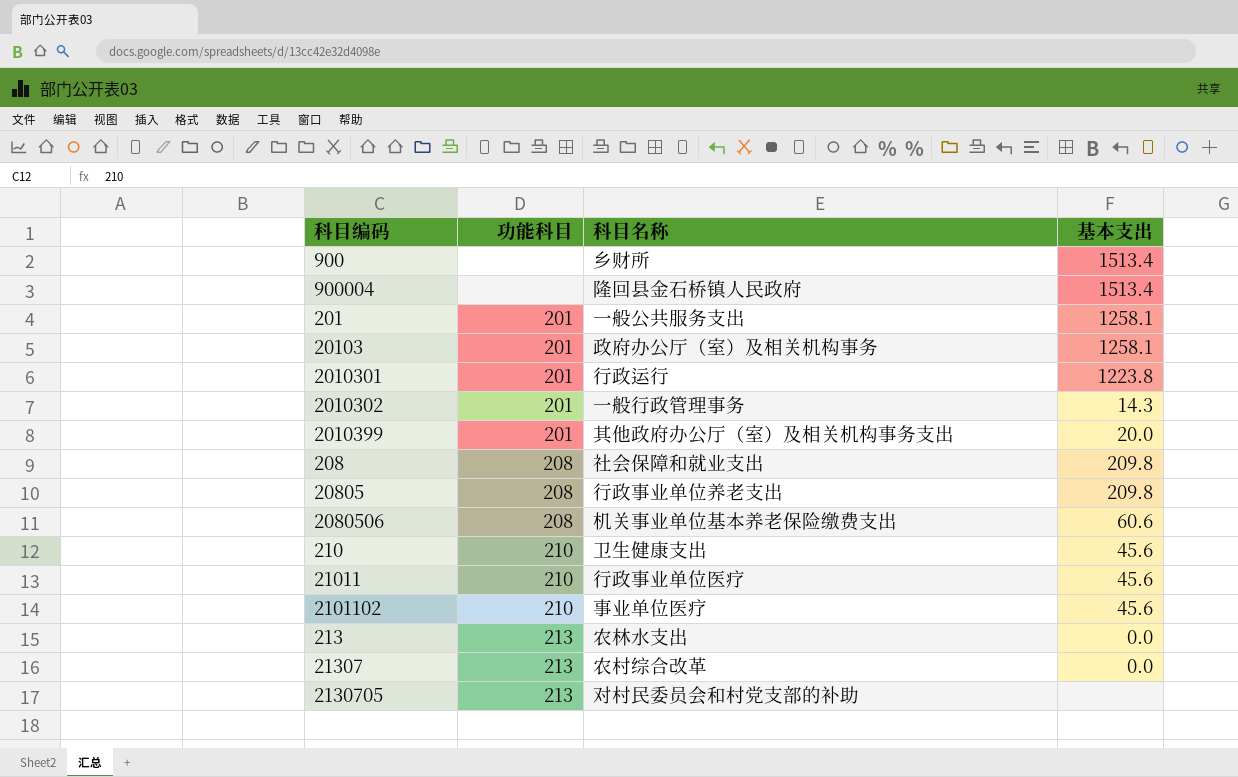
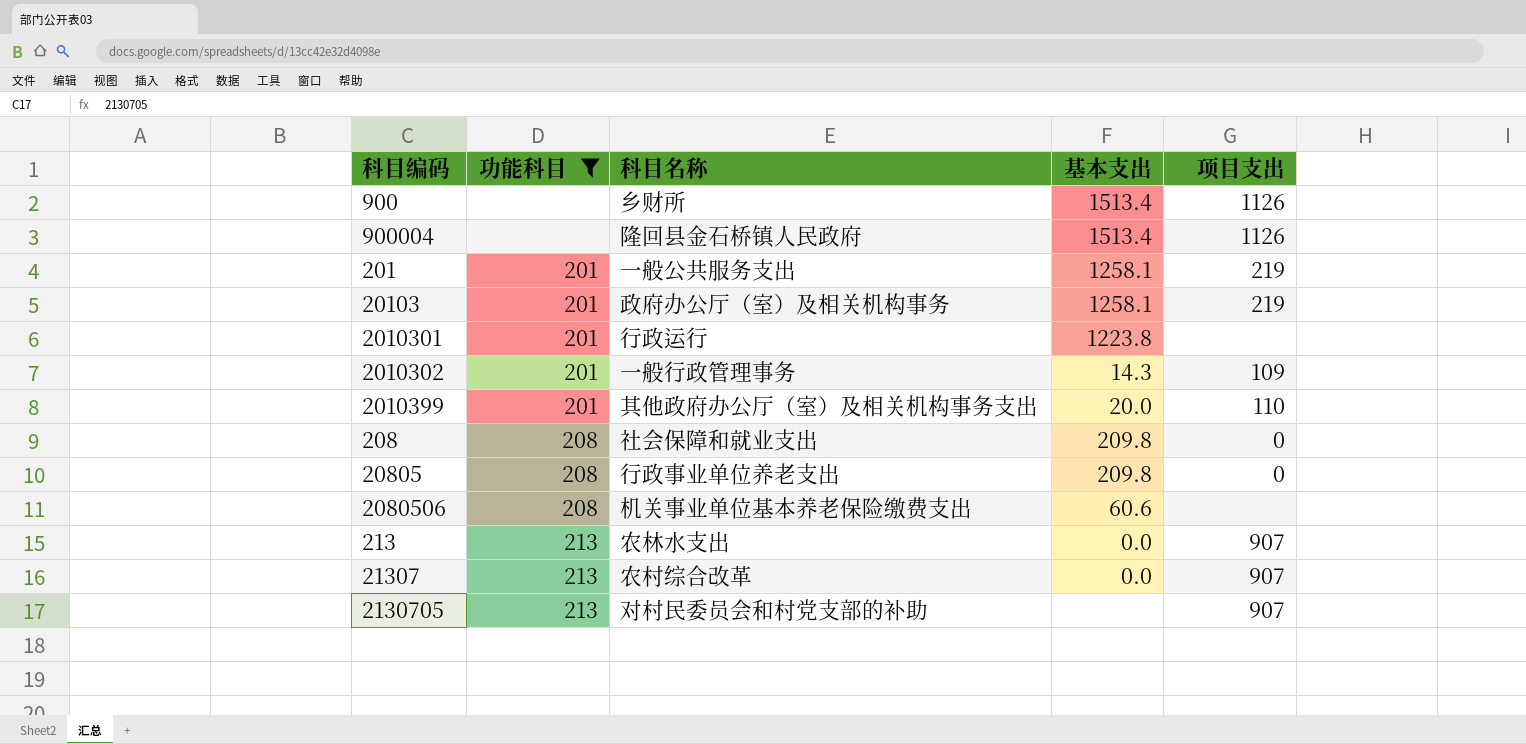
filter: none -> 功能科目 != 210
column 项目支出 | position: none -> 5

